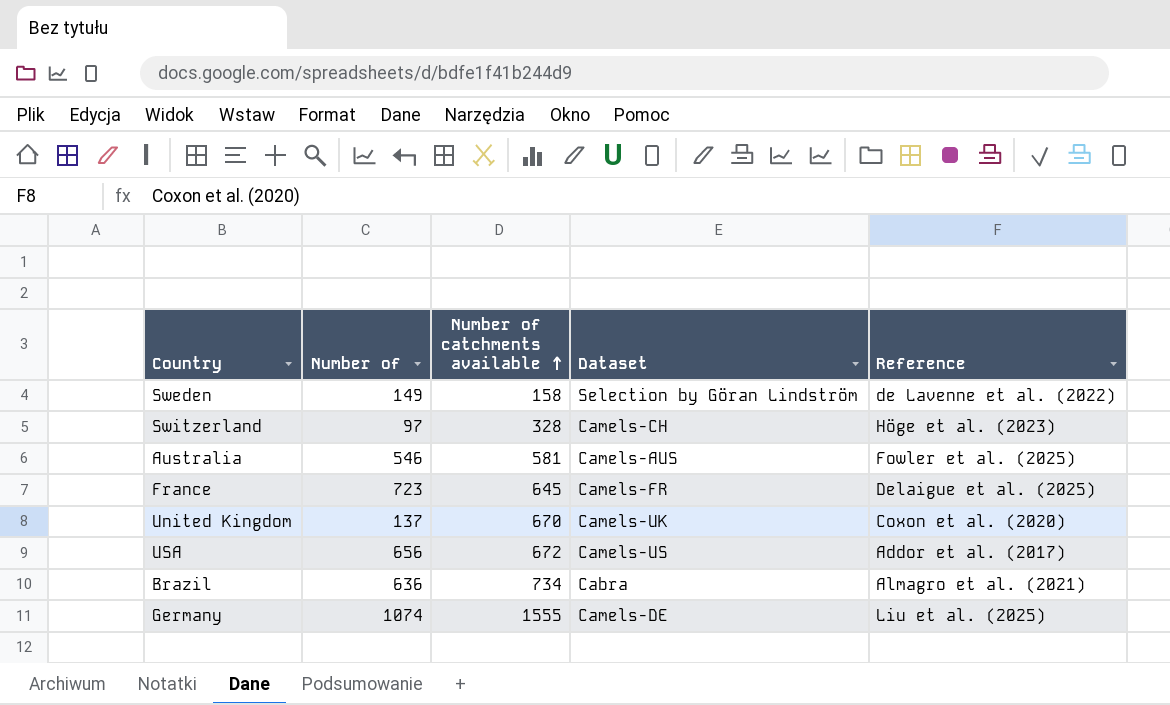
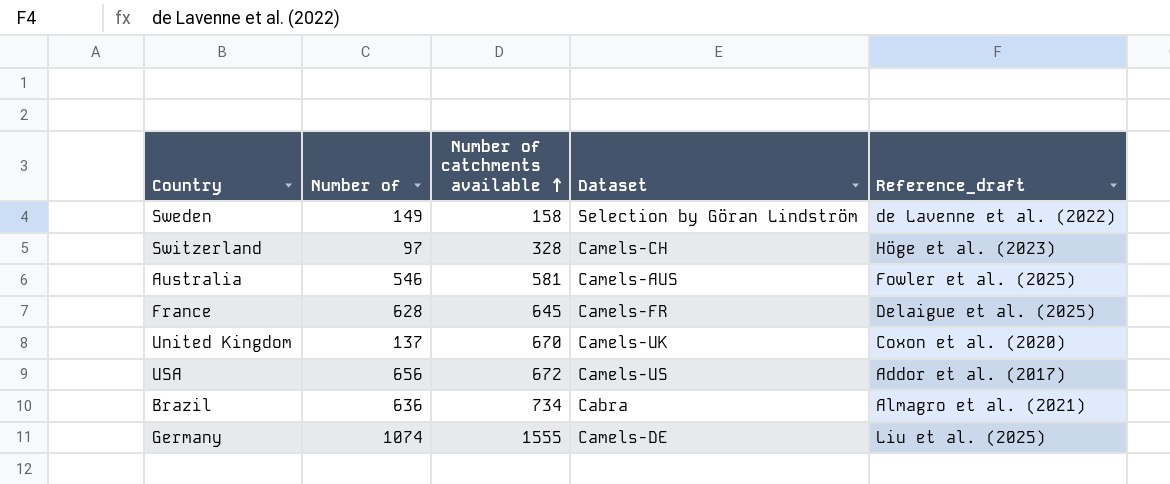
column name: Reference -> Reference_draft
France | Number of: 723 -> 628

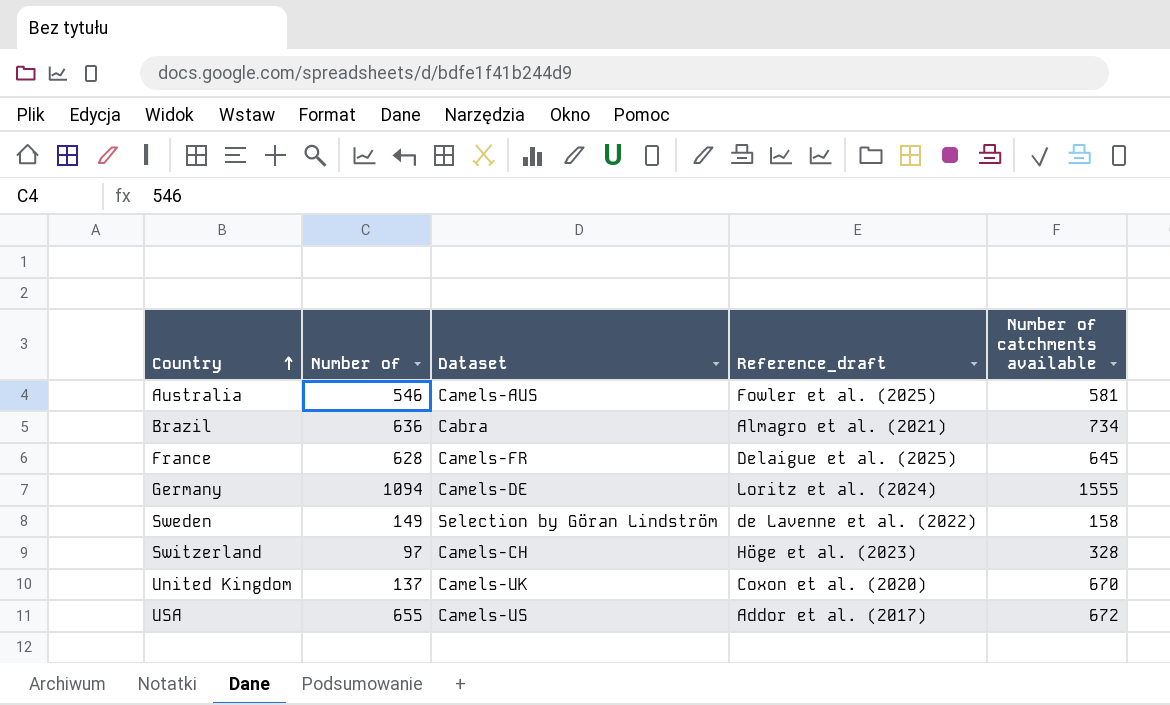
row order: Number of catchments available ascending -> Country ascending
column Number of catchments available | position: 3 -> 5
Germany | Number of: 1074 -> 1094
Germany | Reference_draft: Liu et al. (2025) -> Loritz et al. (2024)
USA | Number of: 656 -> 655

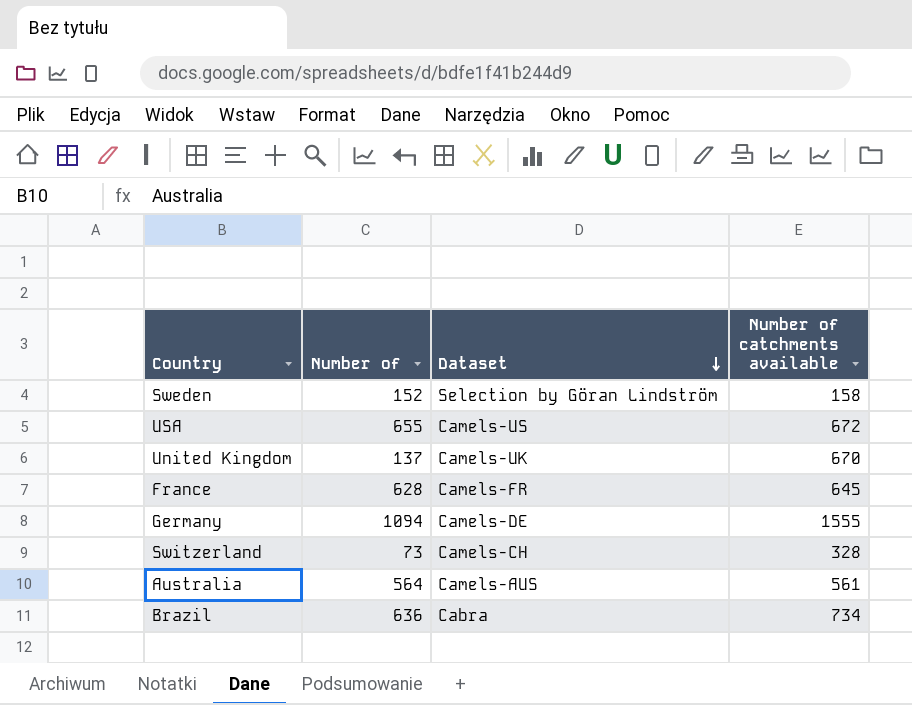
row order: Country ascending -> Dataset descending
column Reference_draft | position: 4 -> none
Sweden | Number of: 149 -> 152
Switzerland | Number of: 97 -> 73
Australia | Number of: 546 -> 564
Australia | Number of catchments available: 581 -> 561

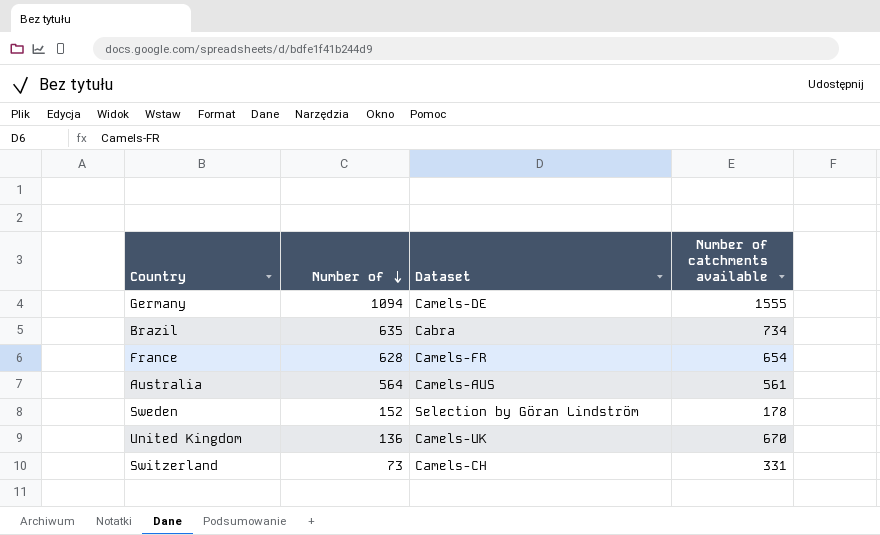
row order: Dataset descending -> Number of descending
row USA: 655 | Camels-US | 672 -> none
Brazil | Number of: 636 -> 635
France | Number of catchments available: 645 -> 654
Sweden | Number of catchments available: 158 -> 178
United Kingdom | Number of: 137 -> 136
Switzerland | Number of catchments available: 328 -> 331

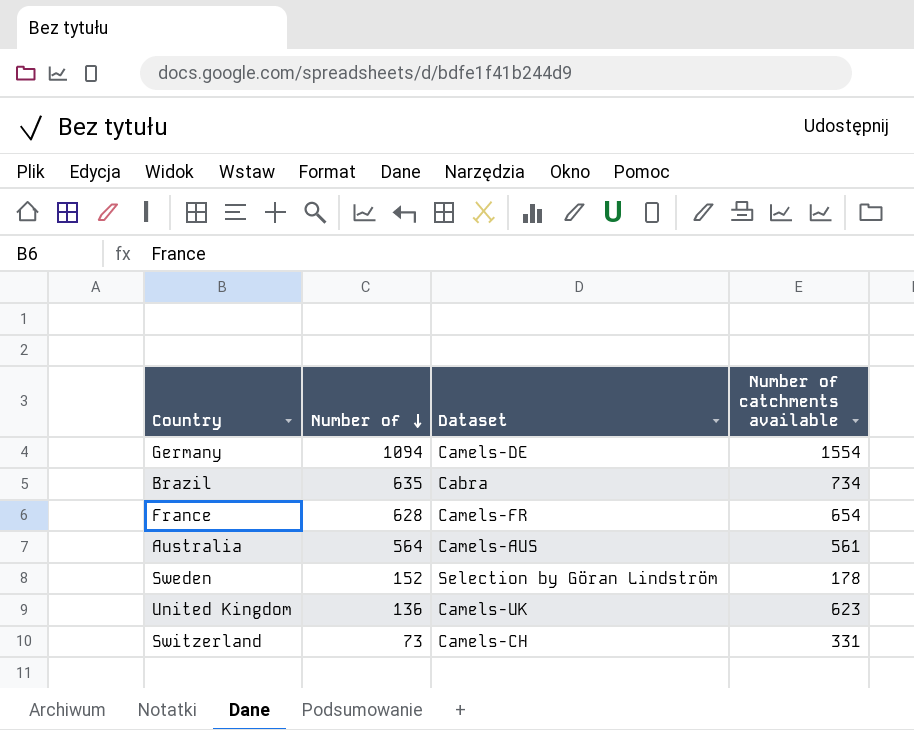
Germany | Number of catchments available: 1555 -> 1554
United Kingdom | Number of catchments available: 670 -> 623

